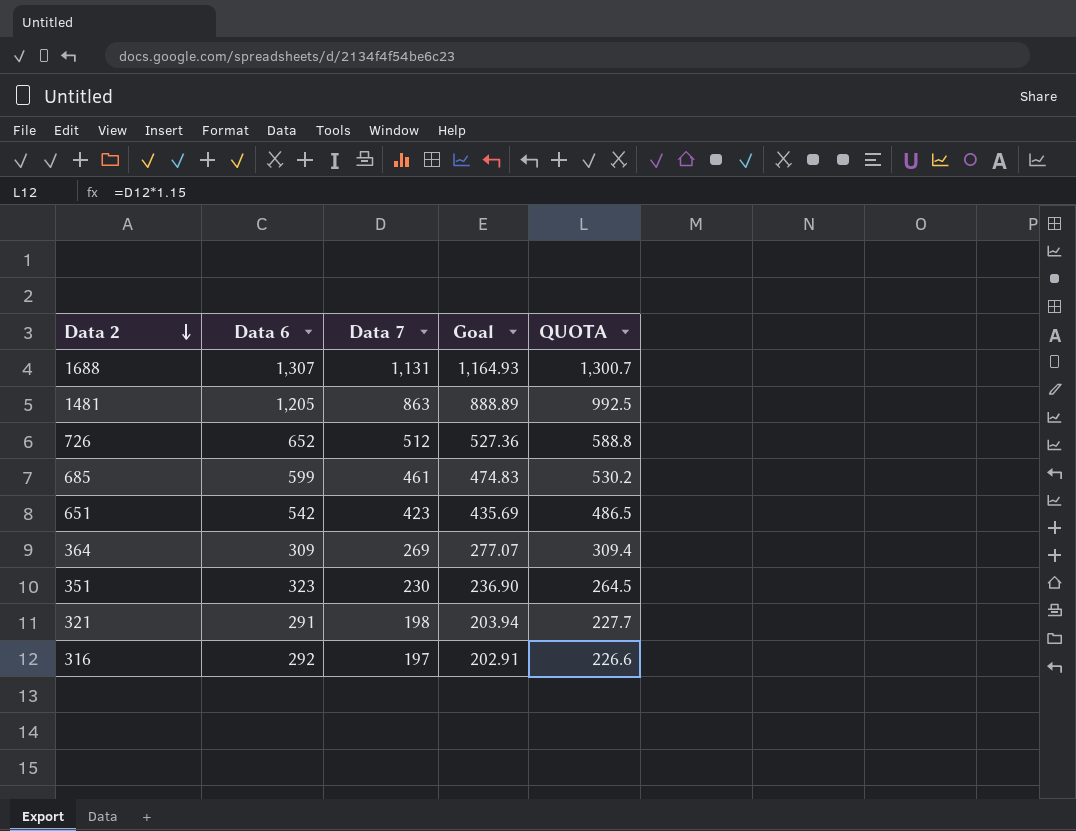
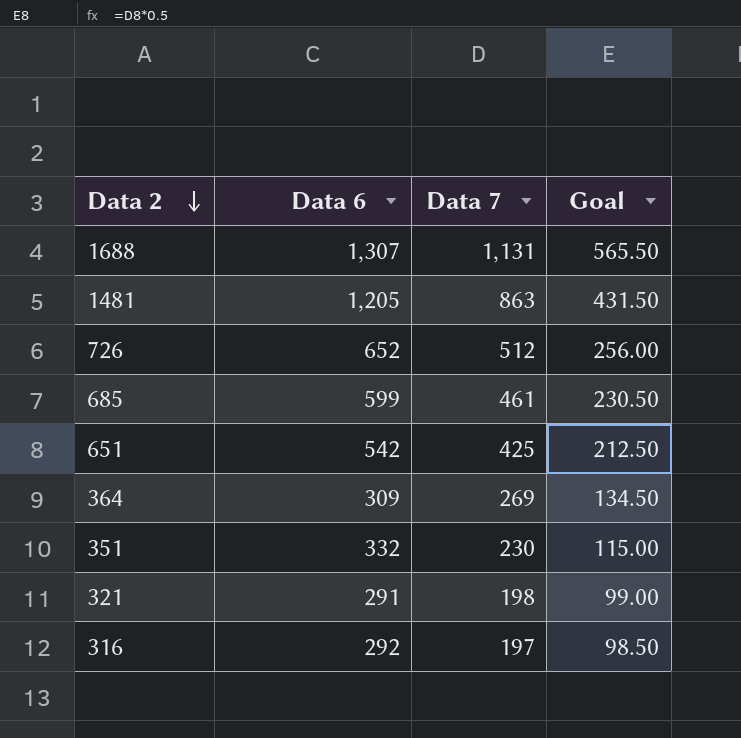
column QUOTA | formula: [Data 7] * 1.15 -> none
column Goal | formula: [Data 7] * 1.03 -> [Data 7] * 0.5
651 | Data 7: 423 -> 425
351 | Data 6: 323 -> 332

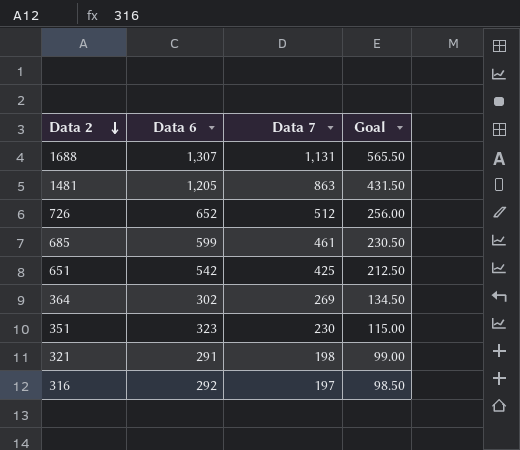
364 | Data 6: 309 -> 302
351 | Data 6: 332 -> 323

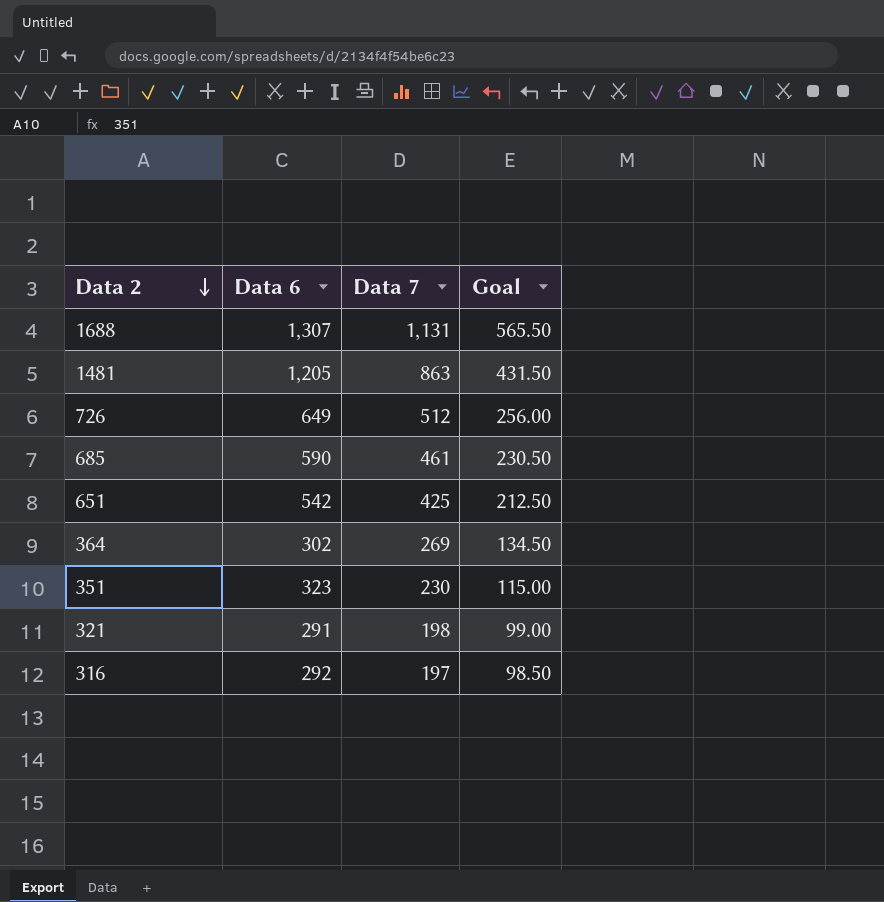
726 | Data 6: 652 -> 649
685 | Data 6: 599 -> 590

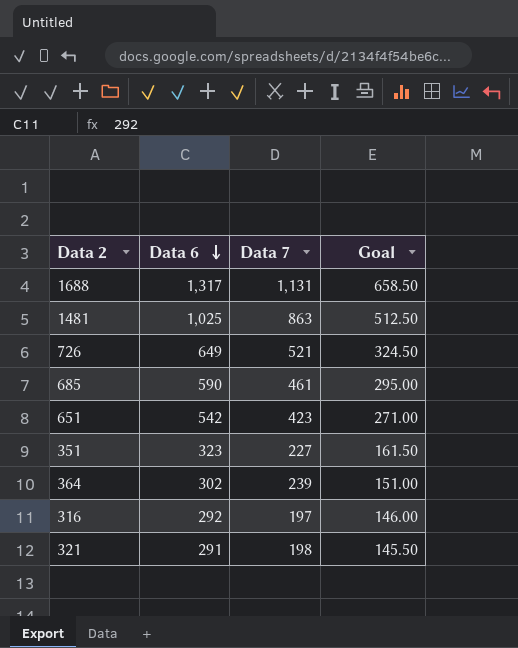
row order: Data 2 descending -> Data 6 descending
column Goal | formula: [Data 7] * 0.5 -> [Data 6] * 0.5
1688 | Data 6: 1,307 -> 1,317
1481 | Data 6: 1,205 -> 1,025
726 | Data 7: 512 -> 521
651 | Data 7: 425 -> 423
351 | Data 7: 230 -> 227
364 | Data 7: 269 -> 239

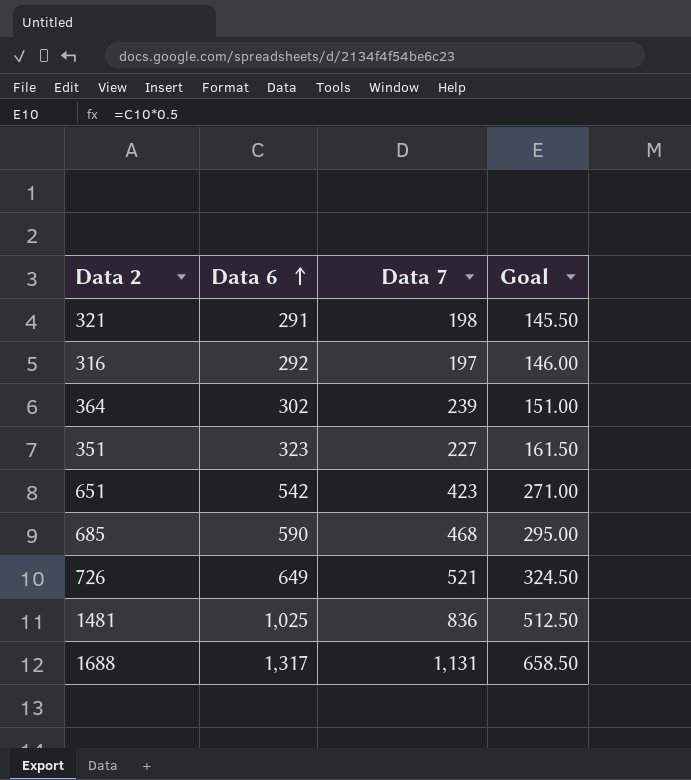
row order: Data 6 descending -> Data 6 ascending
685 | Data 7: 461 -> 468
1481 | Data 7: 863 -> 836

